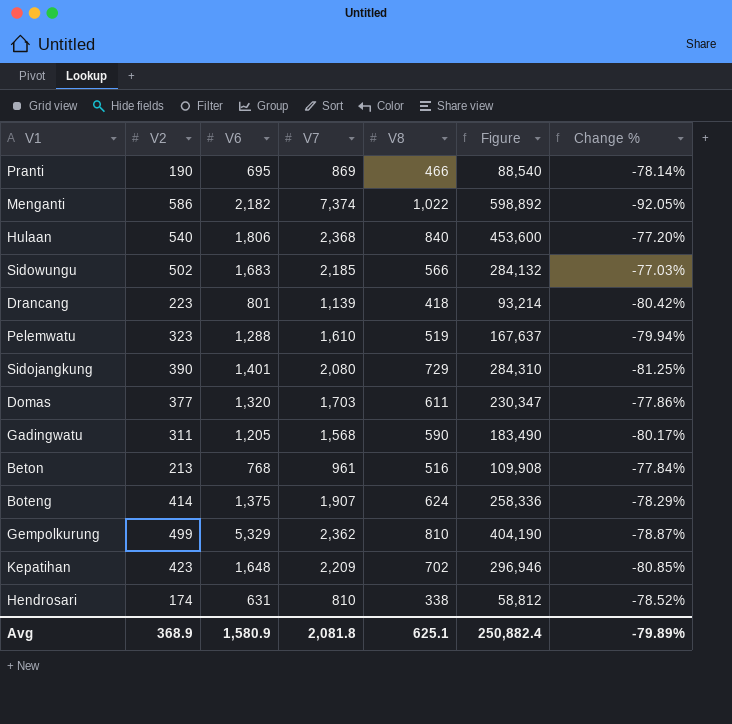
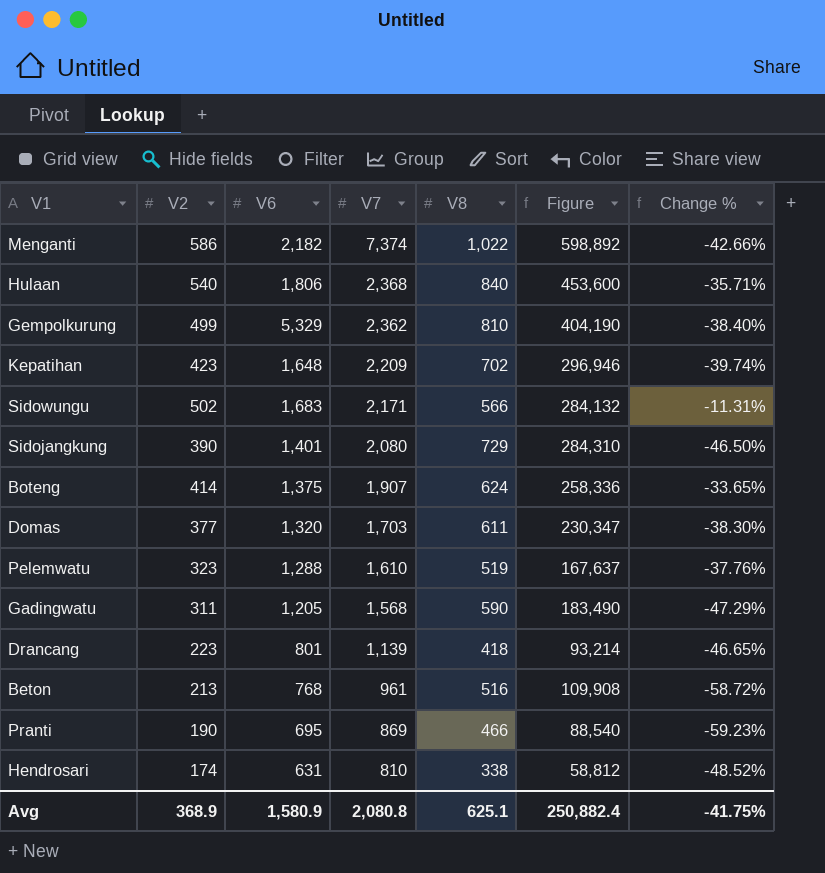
row order: none -> V7 descending
column Change % | formula: ([V2] - [V7]) / [V7] -> ([V2] - [V8]) / [V8]
Sidowungu | V7: 2,185 -> 2,171
Avg | V7: 2,081.8 -> 2,080.8
Avg | Change %: -79.89% -> -41.75%

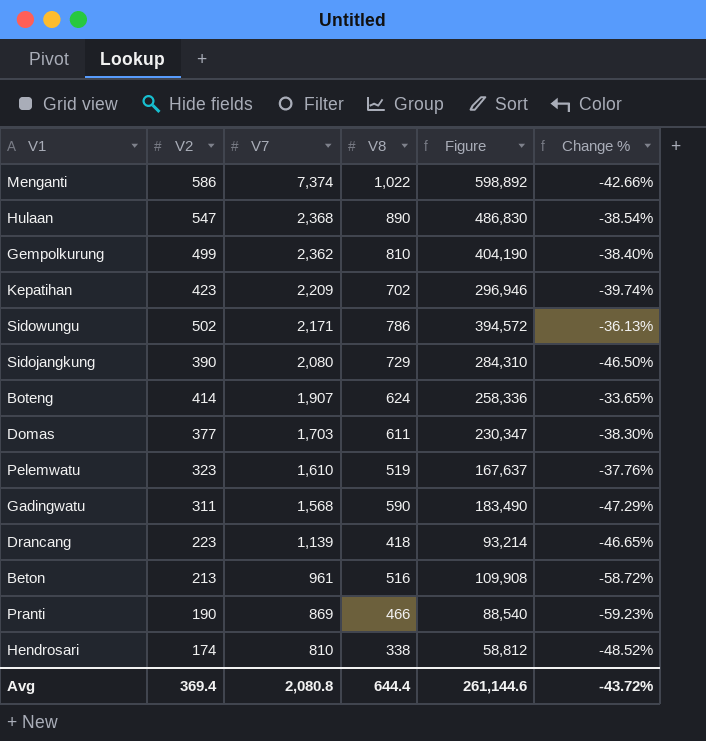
column V6 | position: 3 -> none
Hulaan | V2: 540 -> 547
Hulaan | V8: 840 -> 890
Hulaan | Figure: 453,600 -> 486,830
Hulaan | Change %: -35.71% -> -38.54%
Sidowungu | V8: 566 -> 786
Sidowungu | Figure: 284,132 -> 394,572
Sidowungu | Change %: -11.31% -> -36.13%
Avg | V2: 368.9 -> 369.4
Avg | V8: 625.1 -> 644.4
Avg | Figure: 250,882.4 -> 261,144.6
Avg | Change %: -41.75% -> -43.72%

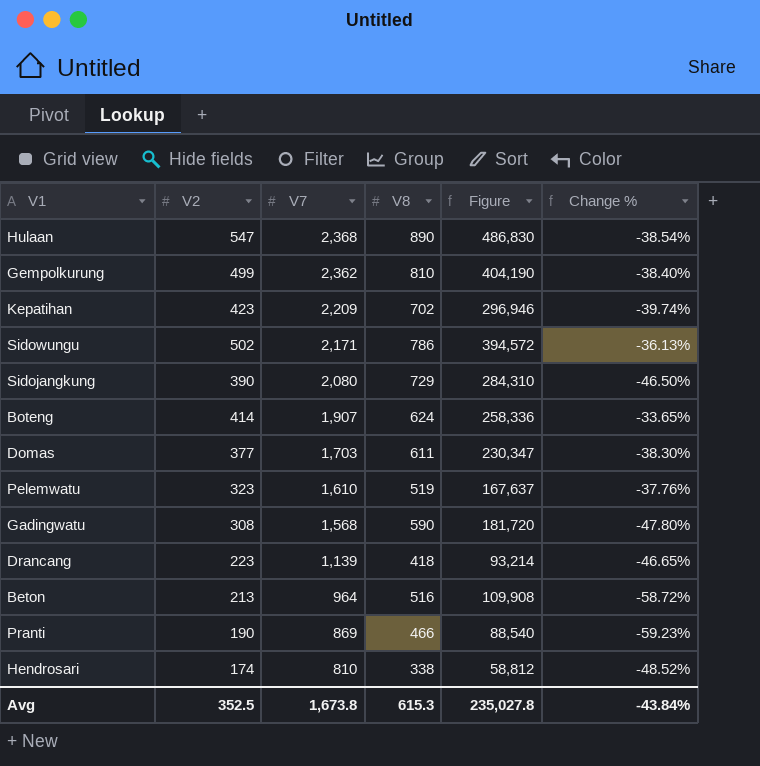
row Menganti: 586 | 7,374 | 1,022 | 598,892 | -42.66% -> none
Gadingwatu | V2: 311 -> 308
Gadingwatu | Figure: 183,490 -> 181,720
Gadingwatu | Change %: -47.29% -> -47.80%
Beton | V7: 961 -> 964
Avg | V2: 369.4 -> 352.5
Avg | V7: 2,080.8 -> 1,673.8
Avg | V8: 644.4 -> 615.3
Avg | Figure: 261,144.6 -> 235,027.8
Avg | Change %: -43.72% -> -43.84%

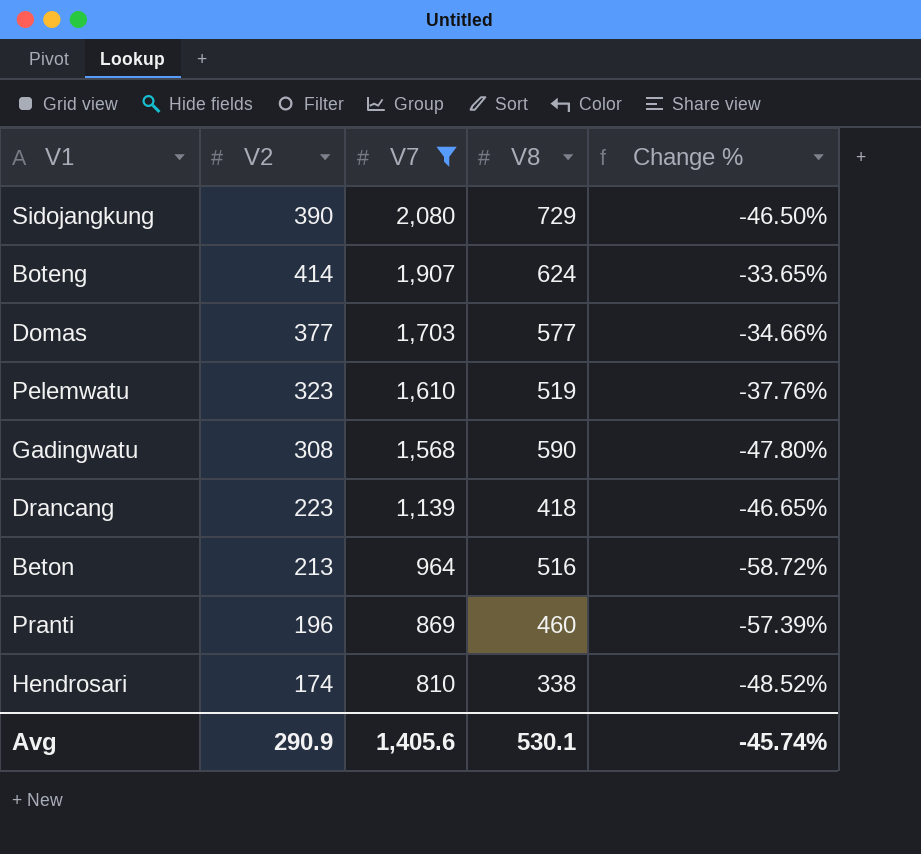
filter: none -> V7 <= 2,080
column Figure | formula: [V2] * [V8] -> none
Domas | V8: 611 -> 577
Domas | Change %: -38.30% -> -34.66%
Pranti | V2: 190 -> 196
Pranti | V8: 466 -> 460
Pranti | Change %: -59.23% -> -57.39%
Avg | V2: 352.5 -> 290.9
Avg | V7: 1,673.8 -> 1,405.6
Avg | V8: 615.3 -> 530.1
Avg | Change %: -43.84% -> -45.74%

